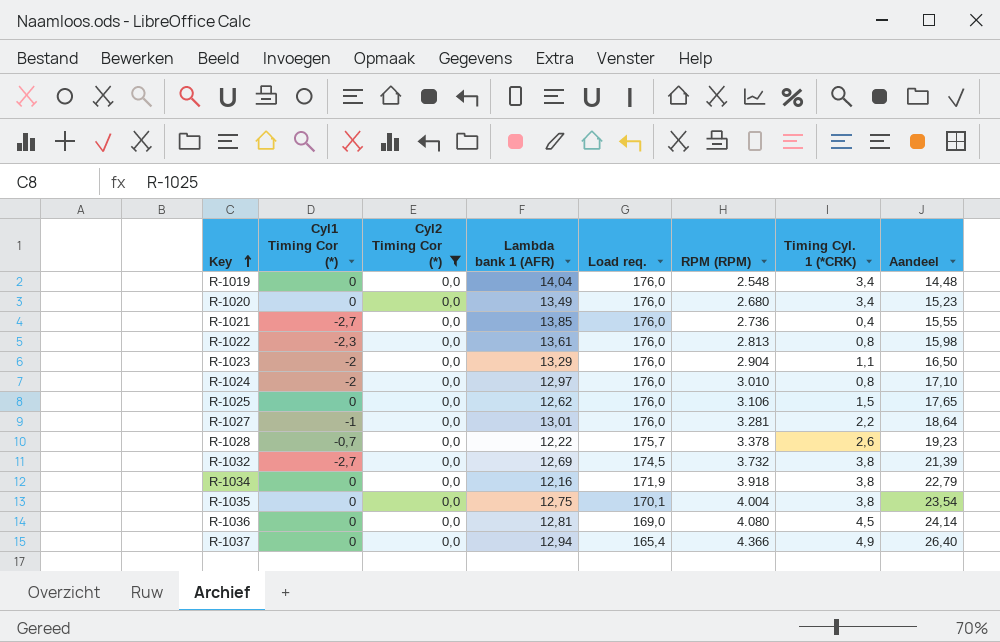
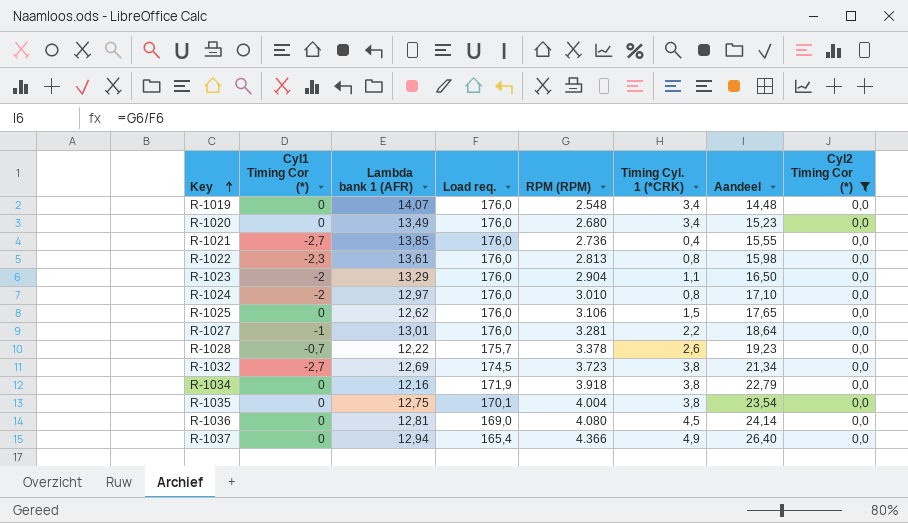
column Cyl2 Timing Cor (*) | position: 3 -> 8
R-1019 | Lambda bank 1 (AFR): 14,04 -> 14,07
R-1032 | RPM (RPM): 3.732 -> 3.723
R-1032 | Aandeel: 21,39 -> 21,34

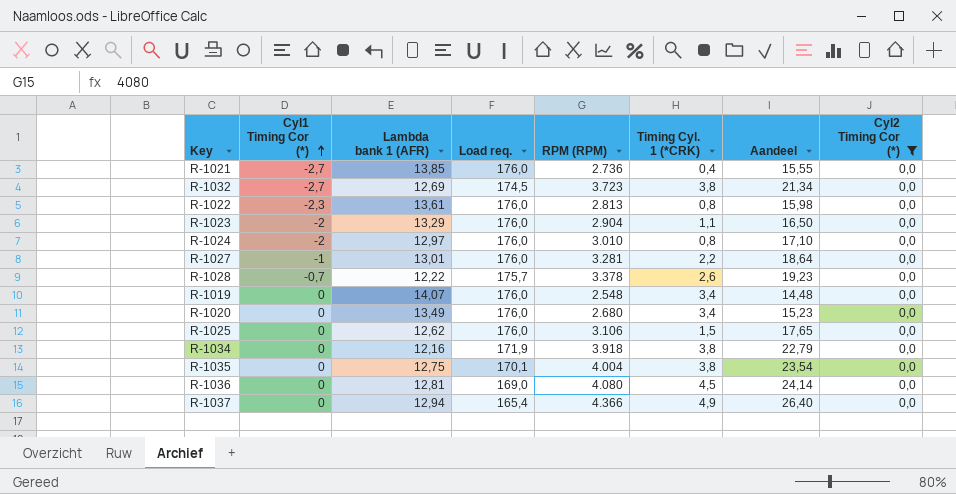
row order: Key ascending -> Cyl1 Timing Cor (*) ascending

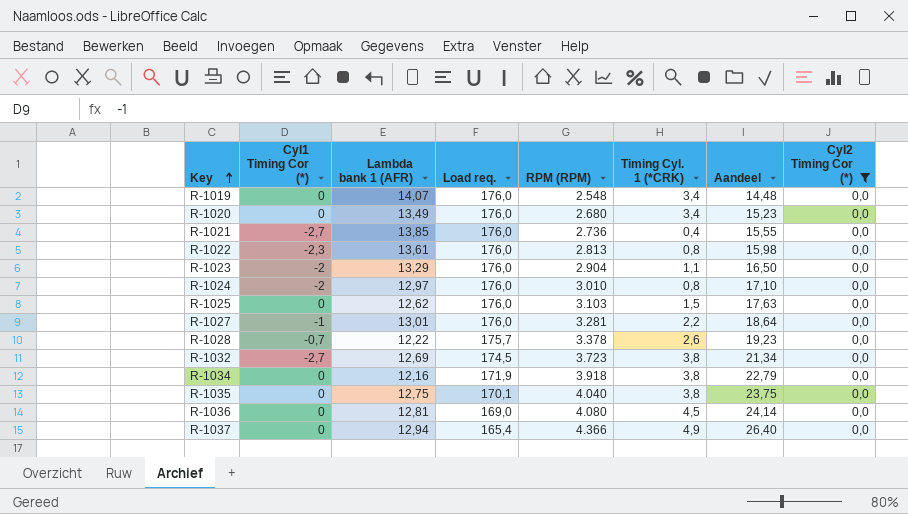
row order: Cyl1 Timing Cor (*) ascending -> Key ascending
R-1025 | RPM (RPM): 3.106 -> 3.103
R-1025 | Aandeel: 17,65 -> 17,63
R-1035 | RPM (RPM): 4.004 -> 4.040
R-1035 | Aandeel: 23,54 -> 23,75

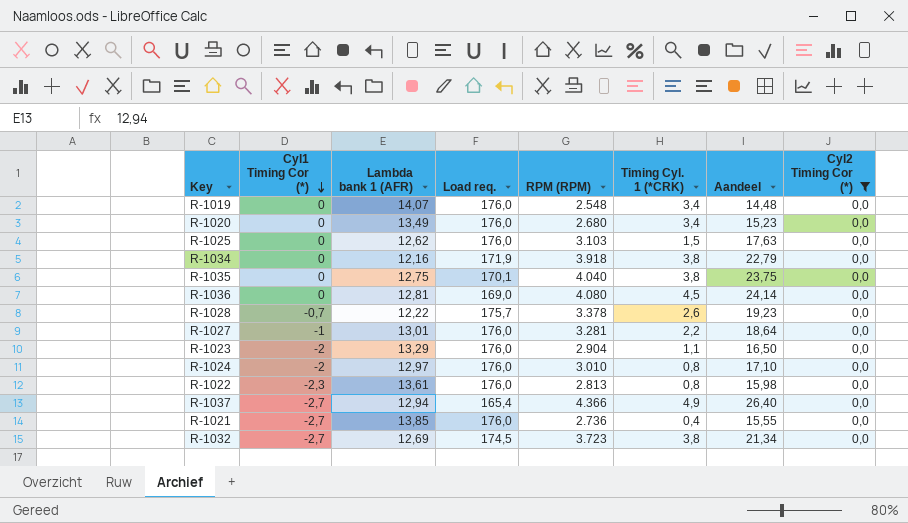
row order: Key ascending -> Cyl1 Timing Cor (*) descending
R-1037 | Cyl1 Timing Cor (*): 0 -> -2,7

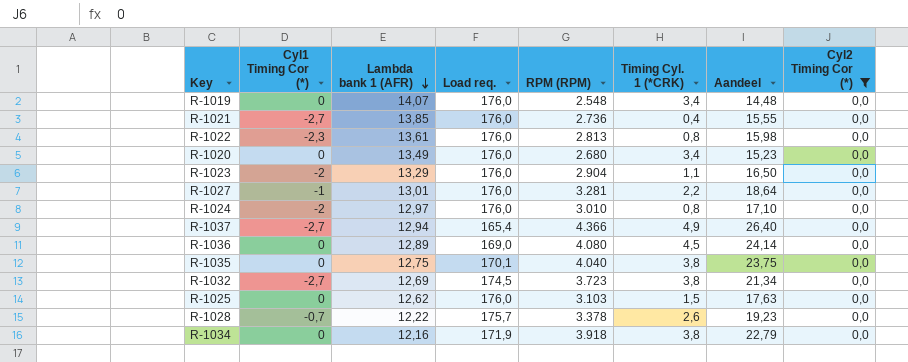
row order: Cyl1 Timing Cor (*) descending -> Lambda bank 1 (AFR) descending
R-1036 | Lambda bank 1 (AFR): 12,81 -> 12,89

